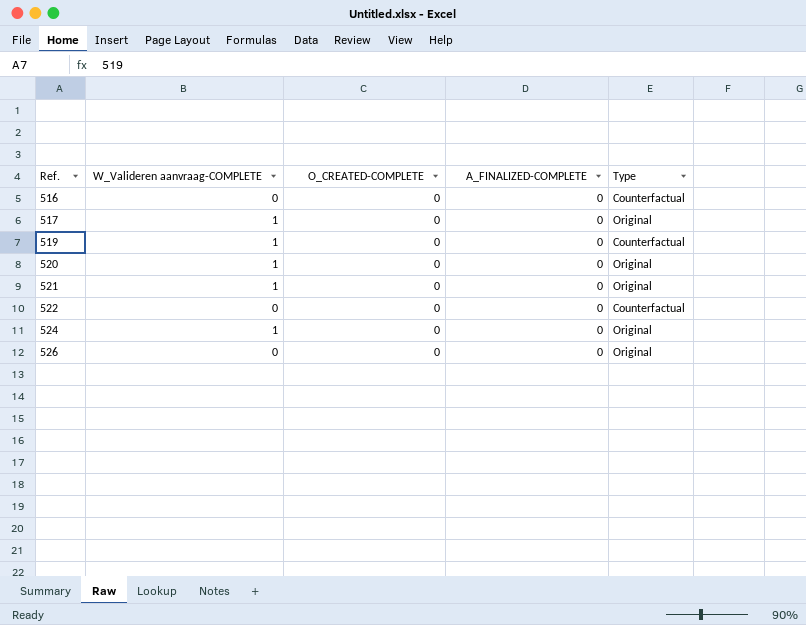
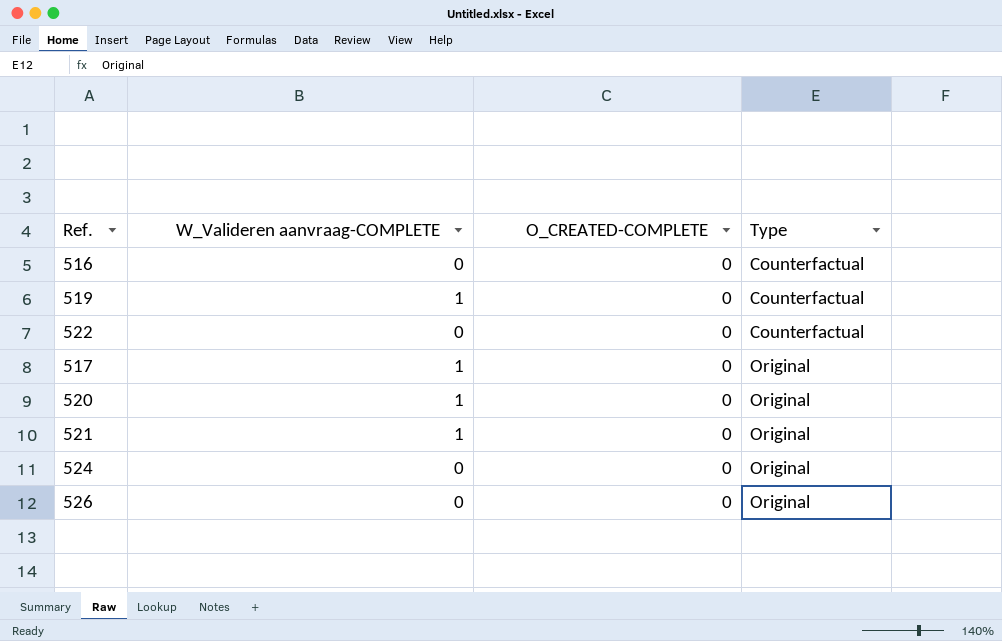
row order: Ref. ascending -> Type ascending
column A_FINALIZED-COMPLETE | position: 4 -> none
524 | W_Valideren aanvraag-COMPLETE: 1 -> 0

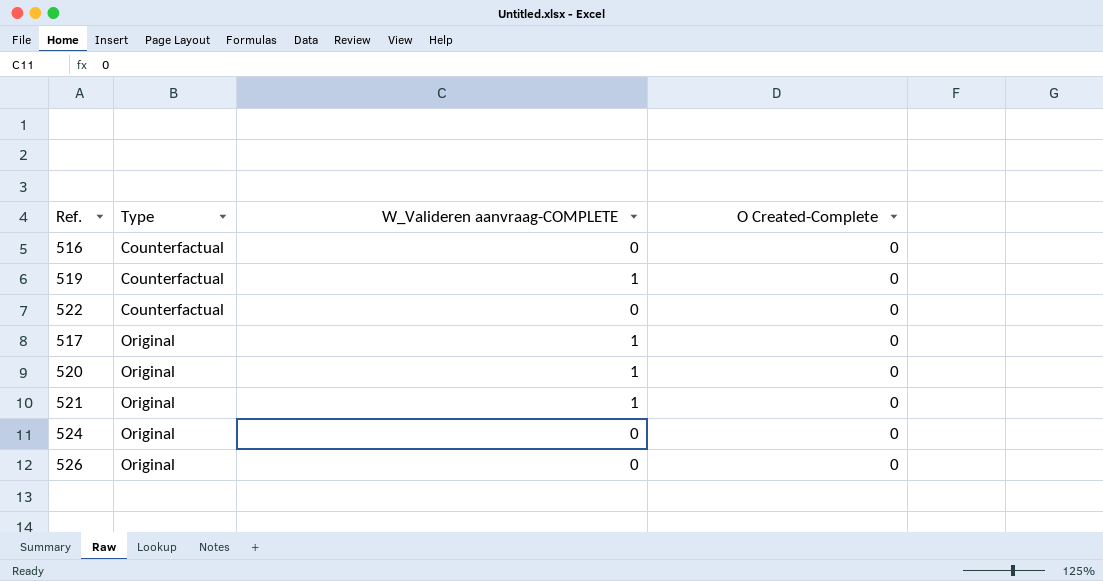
column Type | position: 4 -> 2
column name: O_CREATED-COMPLETE -> O Created-Complete

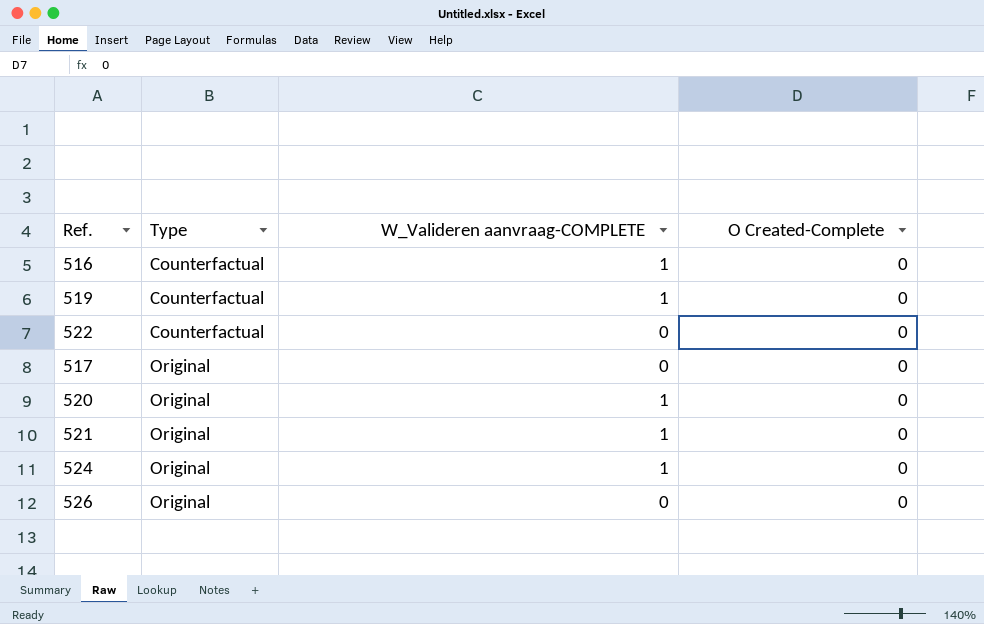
516 | W_Valideren aanvraag-COMPLETE: 0 -> 1
517 | W_Valideren aanvraag-COMPLETE: 1 -> 0
524 | W_Valideren aanvraag-COMPLETE: 0 -> 1

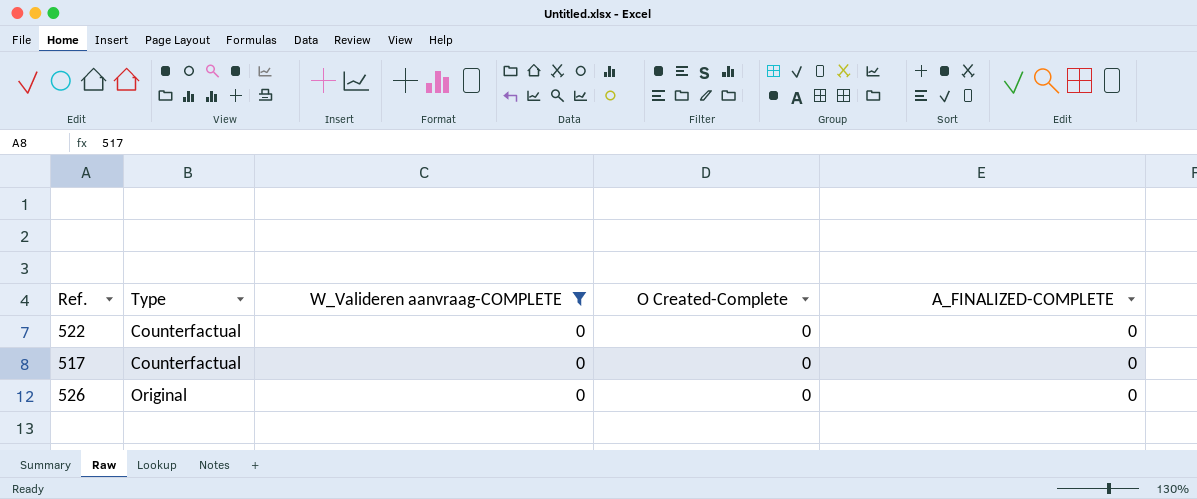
filter: none -> W_Valideren aanvraag-COMPLETE = 0
column A_FINALIZED-COMPLETE | position: none -> 5
517 | Type: Original -> Counterfactual

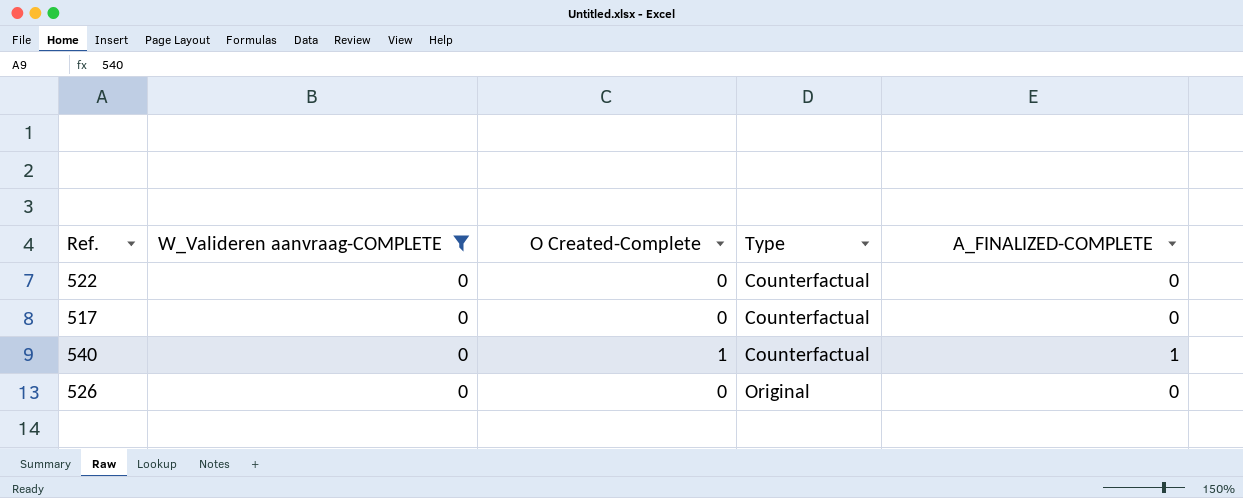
column Type | position: 2 -> 4
row 540: none -> 0 | 1 | Counterfactual | 1

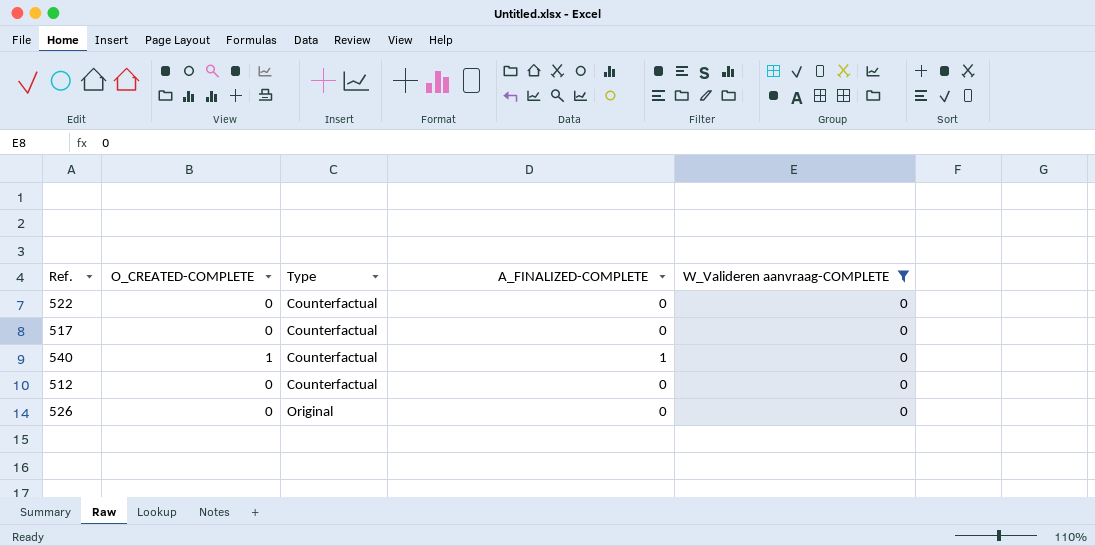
column name: O Created-Complete -> O_CREATED-COMPLETE
column W_Valideren aanvraag-COMPLETE | position: 2 -> 5
row 512: none -> 0 | Counterfactual | 0 | 0

